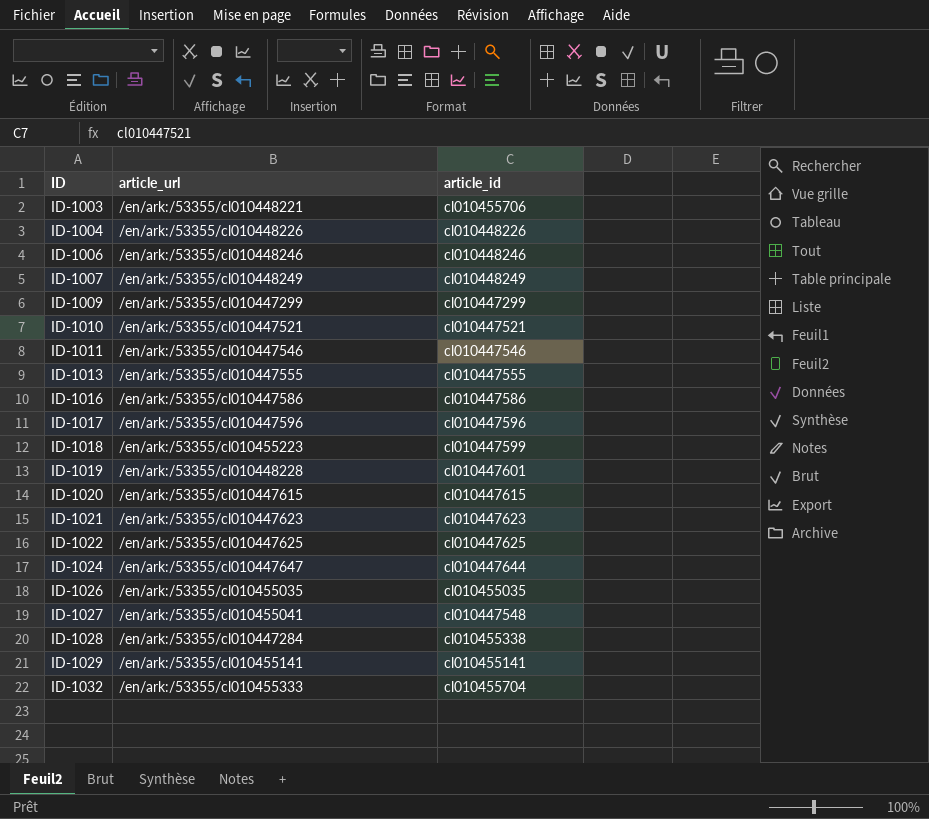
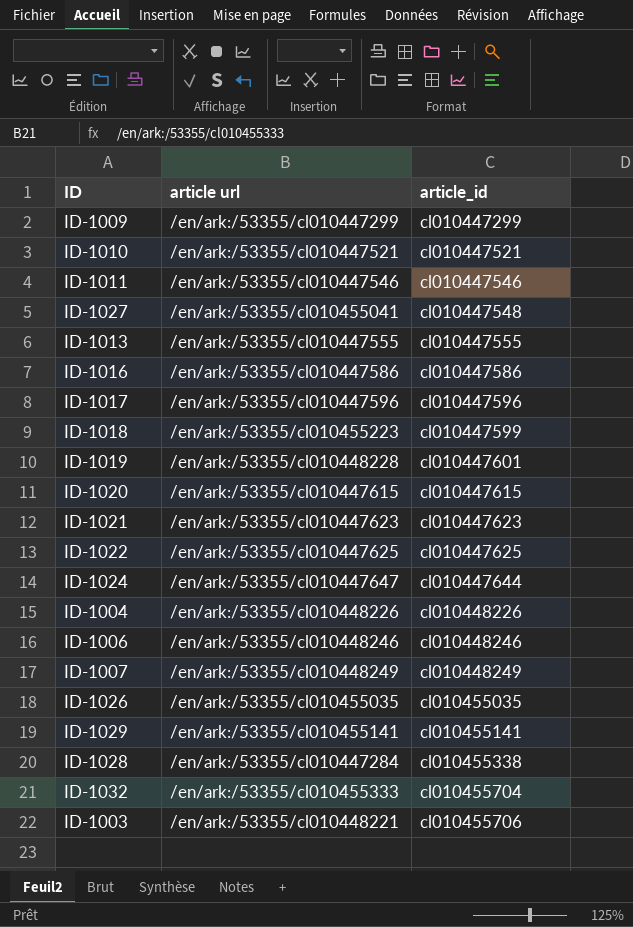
row order: ID ascending -> article_id ascending
column name: article_url -> article url

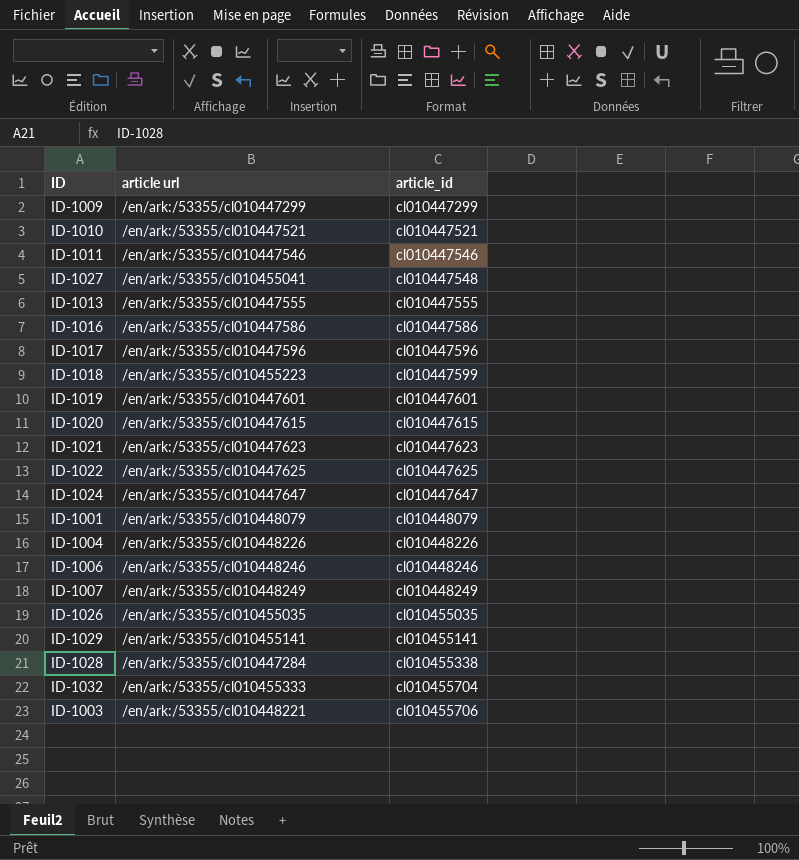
ID-1019 | article url: /en/ark:/53355/cl010448228 -> /en/ark:/53355/cl010447601
ID-1024 | article_id: cl010447644 -> cl010447647
row ID-1001: none -> /en/ark:/53355/cl010448079 | cl010448079

